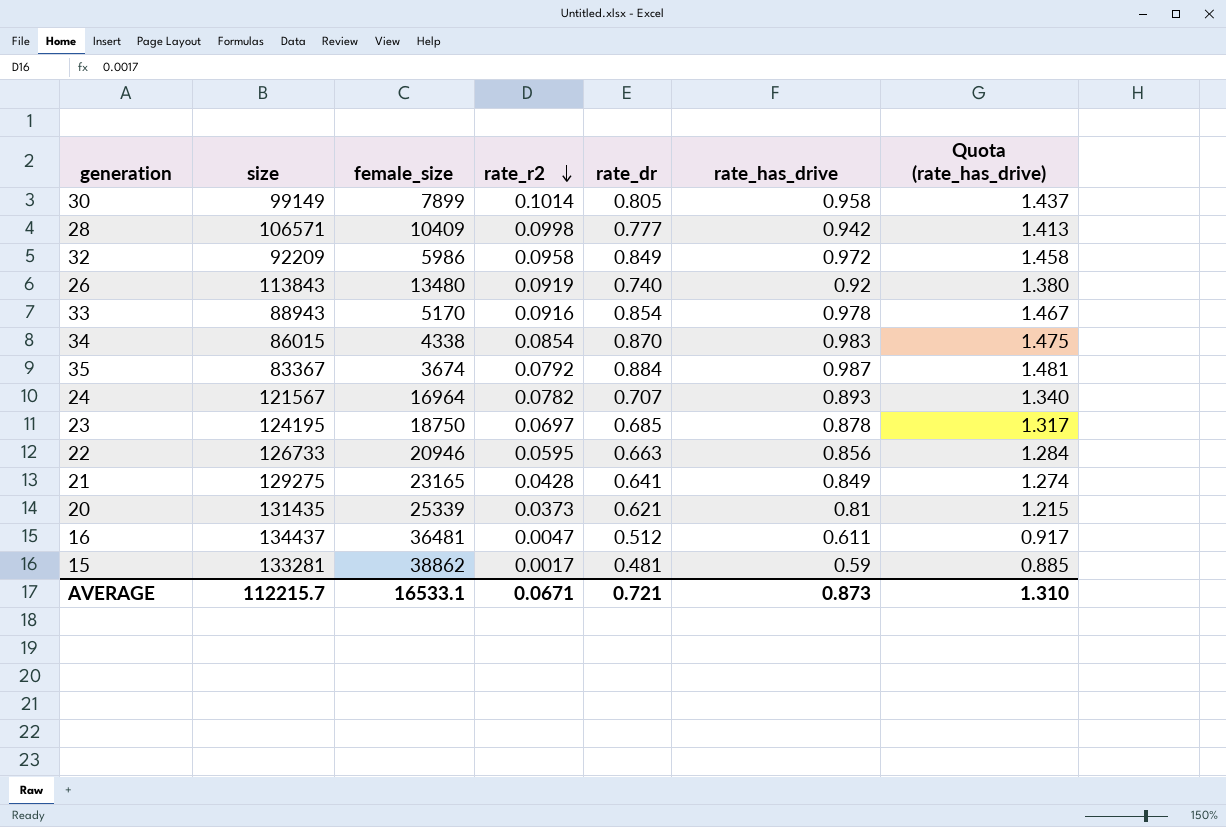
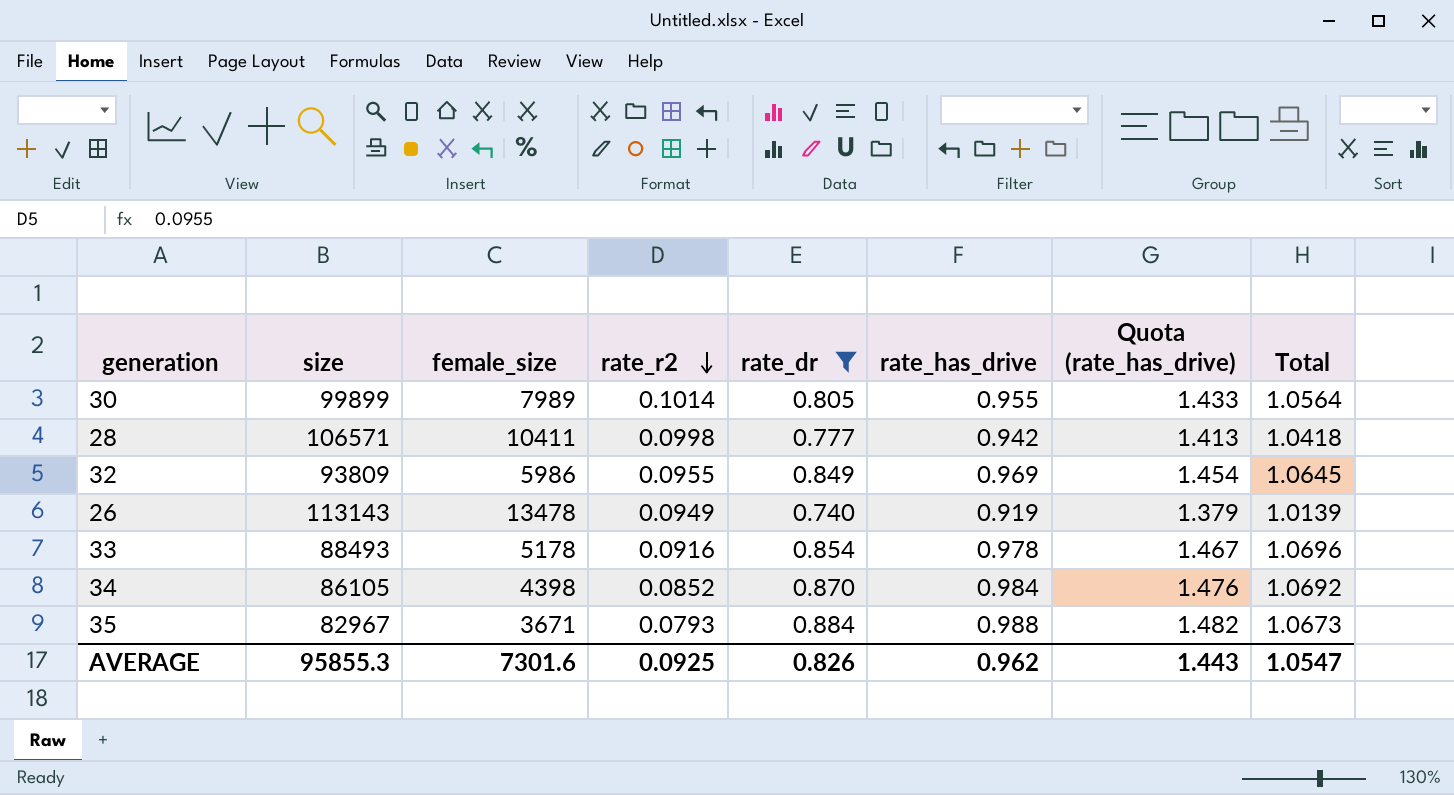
filter: none -> rate_dr >= 0.740
column Total | formula: none -> [rate_r2] + [rate_has_drive]
30 | size: 99149 -> 99899
30 | female_size: 7899 -> 7989
30 | rate_has_drive: 0.958 -> 0.955
30 | Quota (rate_has_drive): 1.437 -> 1.433
28 | female_size: 10409 -> 10411
32 | size: 92209 -> 93809
32 | rate_r2: 0.0958 -> 0.0955
32 | rate_has_drive: 0.972 -> 0.969
32 | Quota (rate_has_drive): 1.458 -> 1.454
26 | size: 113843 -> 113143
26 | female_size: 13480 -> 13478
26 | rate_r2: 0.0919 -> 0.0949
26 | rate_has_drive: 0.92 -> 0.919
26 | Quota (rate_has_drive): 1.380 -> 1.379
33 | size: 88943 -> 88493
33 | female_size: 5170 -> 5178
34 | size: 86015 -> 86105
34 | female_size: 4338 -> 4398
34 | rate_r2: 0.0854 -> 0.0852
34 | rate_has_drive: 0.983 -> 0.984
34 | Quota (rate_has_drive): 1.475 -> 1.476
35 | size: 83367 -> 82967
35 | female_size: 3674 -> 3671
35 | rate_r2: 0.0792 -> 0.0793
35 | rate_has_drive: 0.987 -> 0.988
35 | Quota (rate_has_drive): 1.481 -> 1.482
AVERAGE | size: 112215.7 -> 95855.3
AVERAGE | female_size: 16533.1 -> 7301.6
AVERAGE | rate_r2: 0.0671 -> 0.0925
AVERAGE | rate_dr: 0.721 -> 0.826
AVERAGE | rate_has_drive: 0.873 -> 0.962
AVERAGE | Quota (rate_has_drive): 1.310 -> 1.443

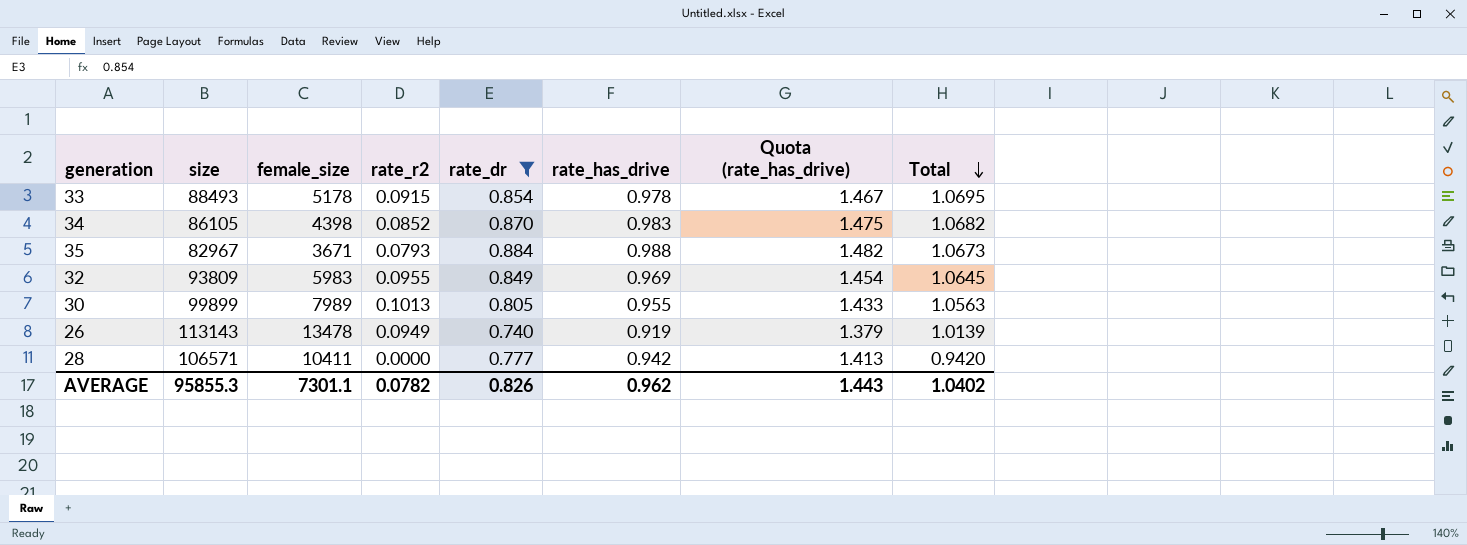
row order: rate_r2 descending -> Total descending
33 | rate_r2: 0.0916 -> 0.0915
33 | Total: 1.0696 -> 1.0695
34 | rate_has_drive: 0.984 -> 0.983
34 | Quota (rate_has_drive): 1.476 -> 1.475
34 | Total: 1.0692 -> 1.0682
32 | female_size: 5986 -> 5983
30 | rate_r2: 0.1014 -> 0.1013
30 | Total: 1.0564 -> 1.0563
28 | rate_r2: 0.0998 -> 0.0000
28 | Total: 1.0418 -> 0.9420
AVERAGE | female_size: 7301.6 -> 7301.1
AVERAGE | rate_r2: 0.0925 -> 0.0782
AVERAGE | Total: 1.0547 -> 1.0402

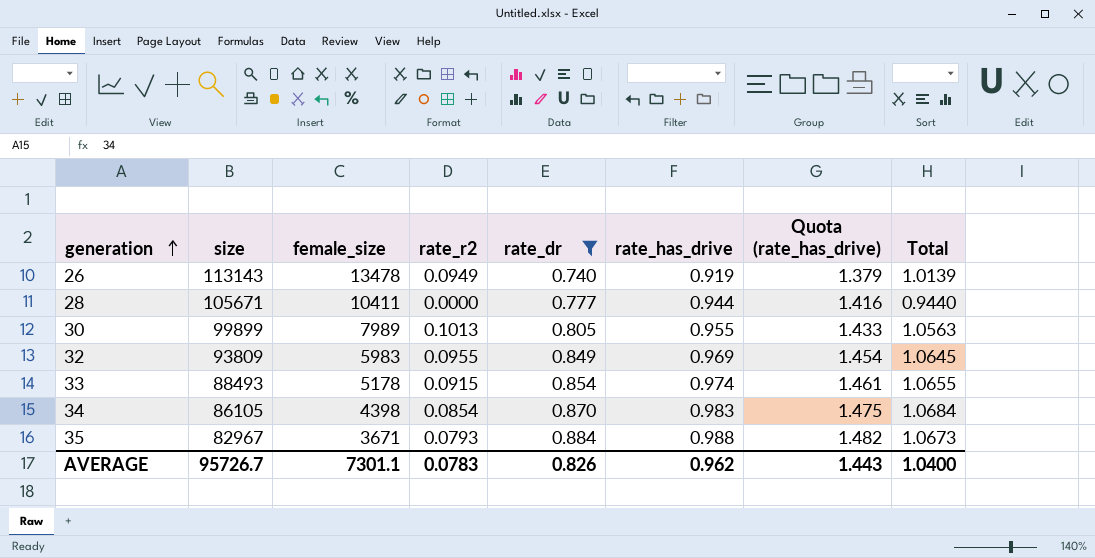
row order: Total descending -> generation ascending
28 | size: 106571 -> 105671
28 | rate_has_drive: 0.942 -> 0.944
28 | Quota (rate_has_drive): 1.413 -> 1.416
28 | Total: 0.9420 -> 0.9440
33 | rate_has_drive: 0.978 -> 0.974
33 | Quota (rate_has_drive): 1.467 -> 1.461
33 | Total: 1.0695 -> 1.0655
34 | rate_r2: 0.0852 -> 0.0854
34 | Total: 1.0682 -> 1.0684
AVERAGE | size: 95855.3 -> 95726.7
AVERAGE | rate_r2: 0.0782 -> 0.0783
AVERAGE | Total: 1.0402 -> 1.0400

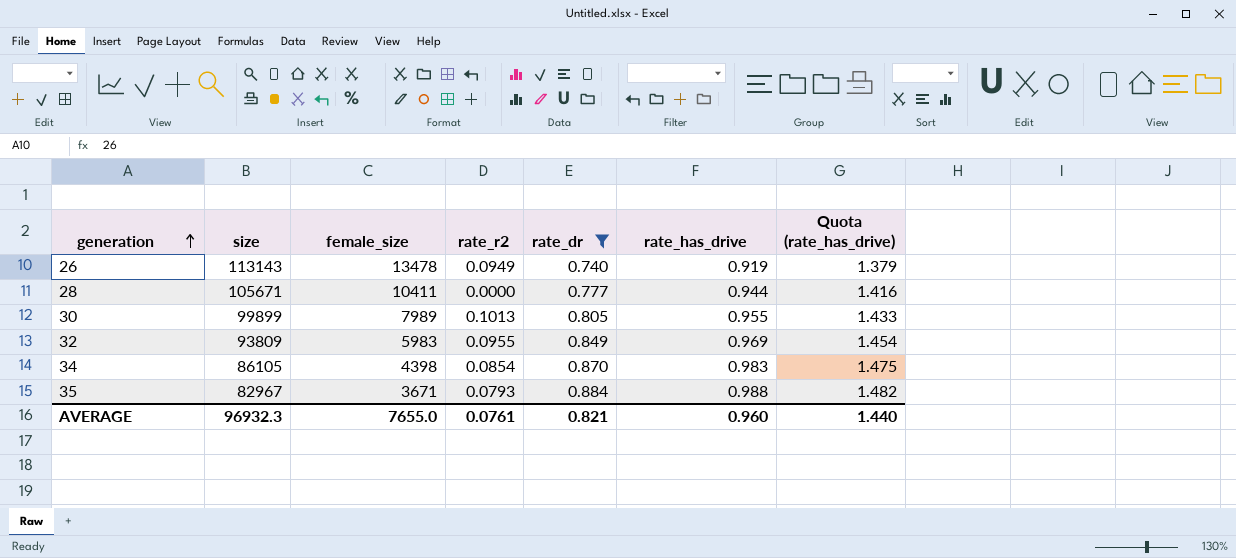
column Total | formula: [rate_r2] + [rate_has_drive] -> none
row 33: 88493 | 5178 | 0.0915 | 0.854 | 0.974 | 1.461 | 1.0655 -> none
AVERAGE | size: 95726.7 -> 96932.3
AVERAGE | female_size: 7301.1 -> 7655.0
AVERAGE | rate_r2: 0.0783 -> 0.0761
AVERAGE | rate_dr: 0.826 -> 0.821
AVERAGE | rate_has_drive: 0.962 -> 0.960
AVERAGE | Quota (rate_has_drive): 1.443 -> 1.440

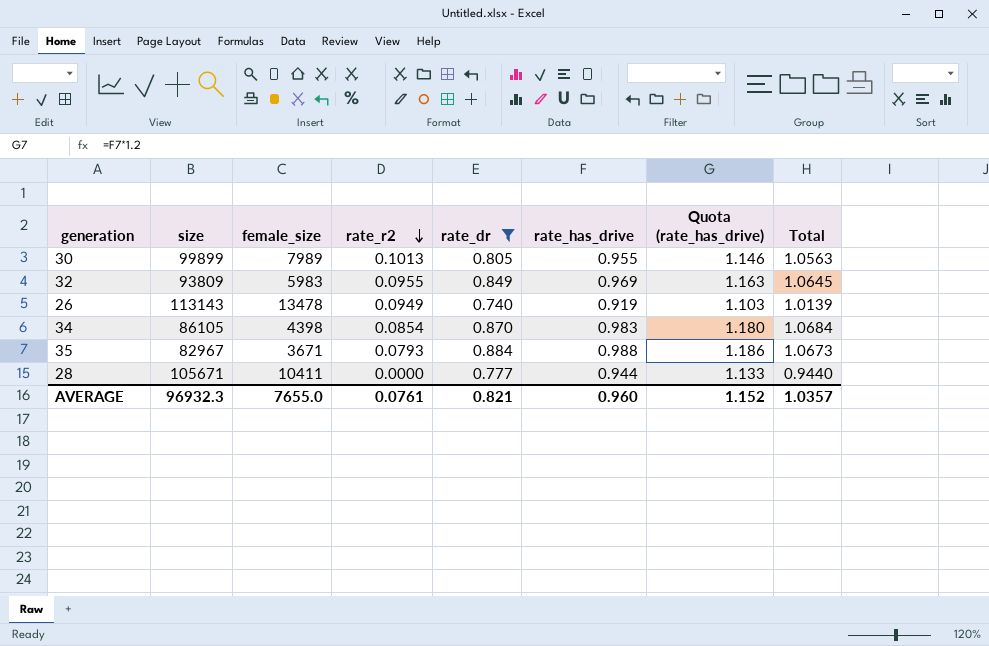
row order: generation ascending -> rate_r2 descending
column Quota (rate_has_drive) | formula: [rate_has_drive] * 1.5 -> [rate_has_drive] * 1.2
column Total | formula: none -> [rate_r2] + [rate_has_drive]
AVERAGE | Quota (rate_has_drive): 1.440 -> 1.152

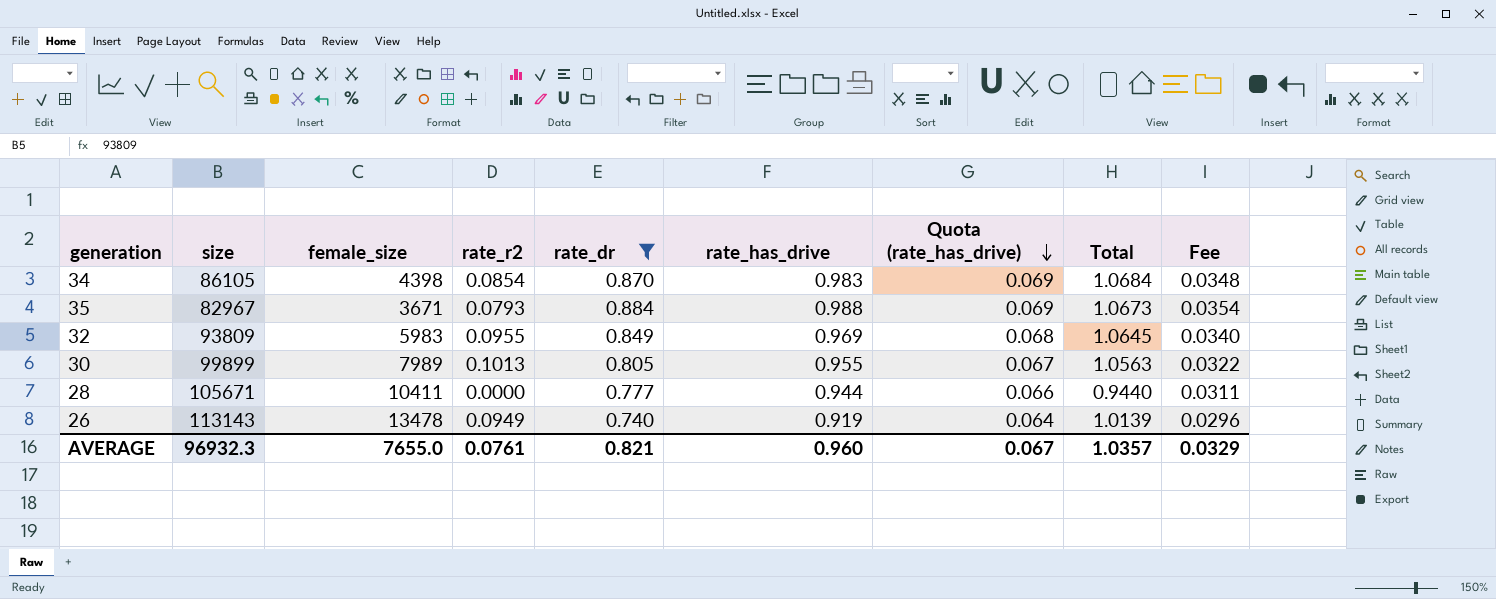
row order: rate_r2 descending -> Quota (rate_has_drive) descending
column Quota (rate_has_drive) | formula: [rate_has_drive] * 1.2 -> [rate_has_drive] * 0.07
column Fee | formula: none -> [rate_dr] * 0.04
AVERAGE | Quota (rate_has_drive): 1.152 -> 0.067

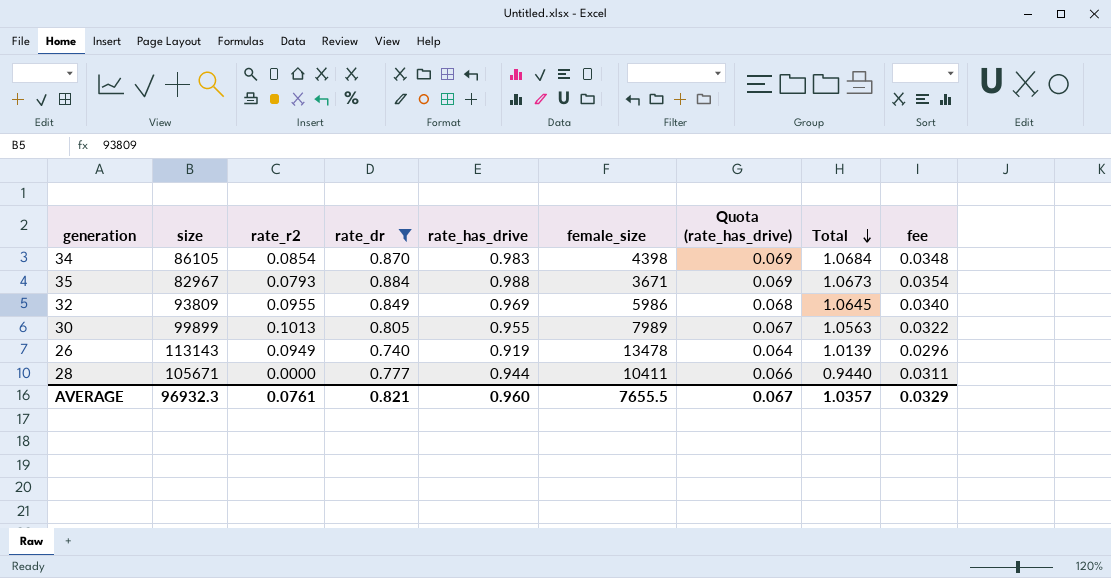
row order: Quota (rate_has_drive) descending -> Total descending
column female_size | position: 3 -> 6
column name: Fee -> fee
32 | female_size: 5983 -> 5986
AVERAGE | female_size: 7655.0 -> 7655.5

